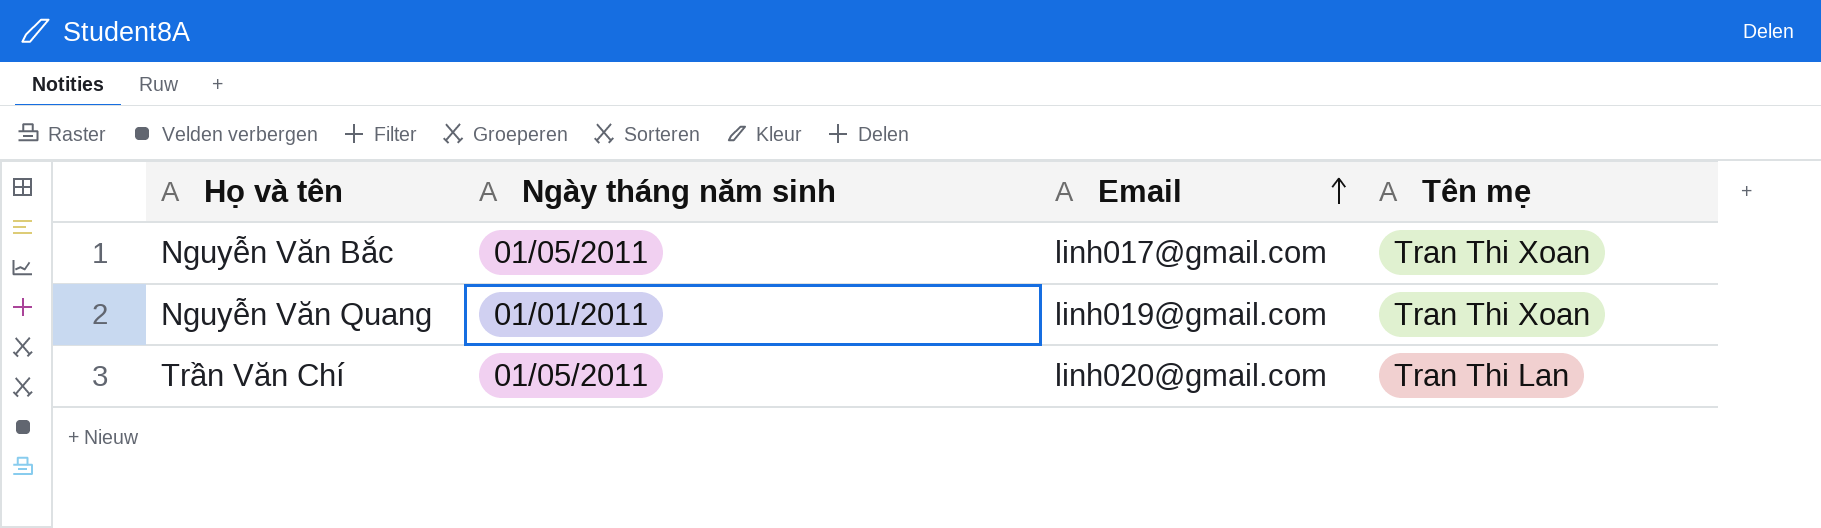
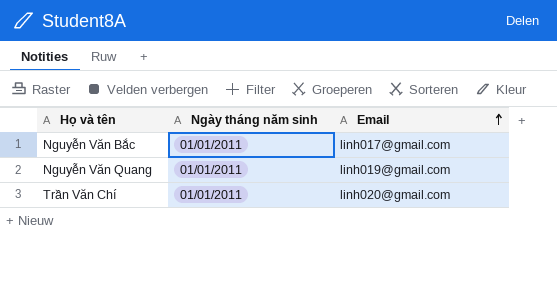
column Tên mẹ | position: 4 -> none
Nguyễn Văn Bắc | Ngày tháng năm sinh: 01/05/2011 -> 01/01/2011
Trần Văn Chí | Ngày tháng năm sinh: 01/05/2011 -> 01/01/2011

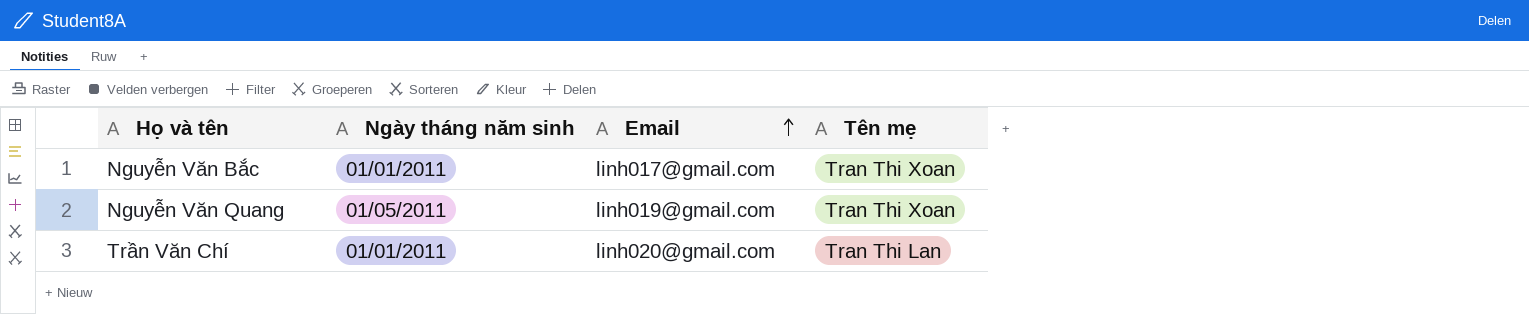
column Tên mẹ | position: none -> 4
Nguyễn Văn Quang | Ngày tháng năm sinh: 01/01/2011 -> 01/05/2011

